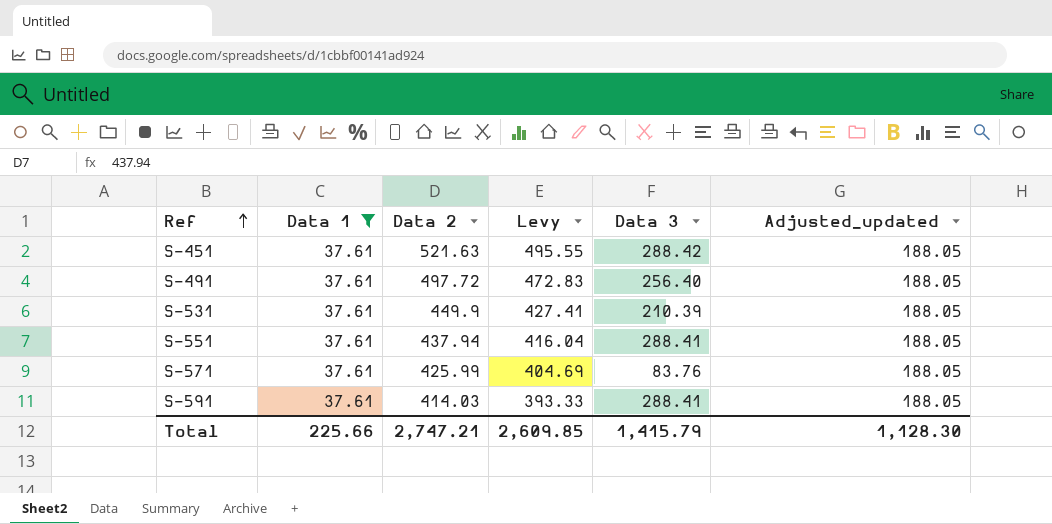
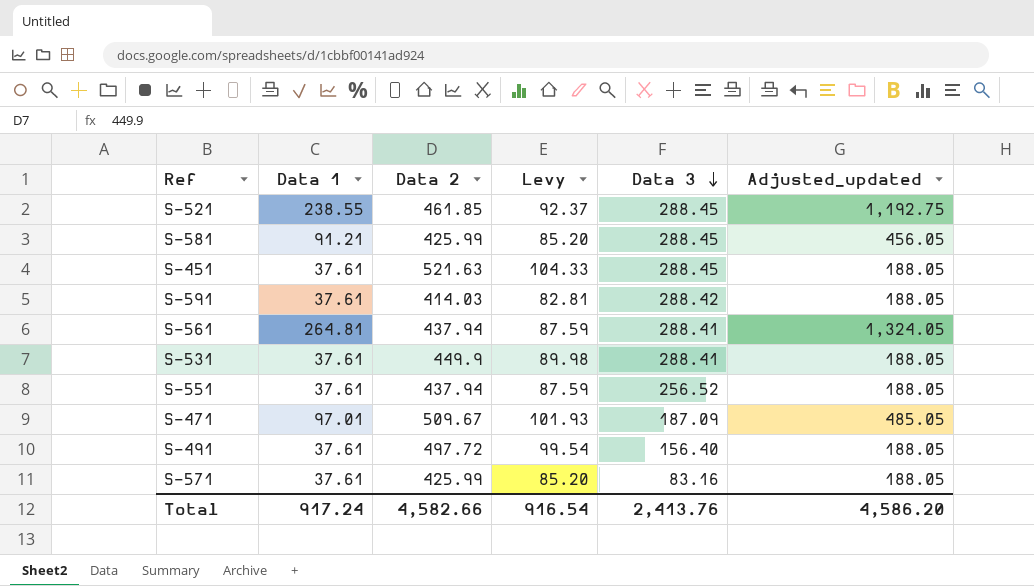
filter: Data 1 = 37.61 -> none
row order: Ref ascending -> Data 3 descending
column Levy | formula: [Data 2] * 0.95 -> [Data 2] * 0.2
S-451 | Data 3: 288.42 -> 288.45
S-591 | Data 3: 288.41 -> 288.42
S-531 | Data 3: 210.39 -> 288.41
S-551 | Data 3: 288.41 -> 256.52
S-491 | Data 3: 256.40 -> 156.40
S-571 | Data 3: 83.76 -> 83.16
Total | Data 1: 225.66 -> 917.24
Total | Data 2: 2,747.21 -> 4,582.66
Total | Levy: 2,609.85 -> 916.54
Total | Data 3: 1,415.79 -> 2,413.76
Total | Adjusted_updated: 1,128.30 -> 4,586.20

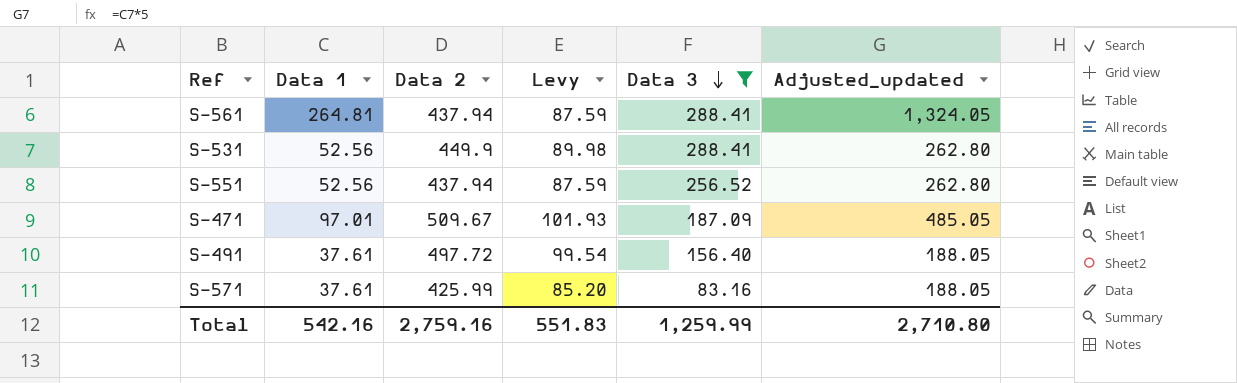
filter: none -> Data 3 <= 288.41
S-531 | Data 1: 37.61 -> 52.56
S-531 | Adjusted_updated: 188.05 -> 262.80
S-551 | Data 1: 37.61 -> 52.56
S-551 | Adjusted_updated: 188.05 -> 262.80
Total | Data 1: 917.24 -> 542.16
Total | Data 2: 4,582.66 -> 2,759.16
Total | Levy: 916.54 -> 551.83
Total | Data 3: 2,413.76 -> 1,259.99
Total | Adjusted_updated: 4,586.20 -> 2,710.80

